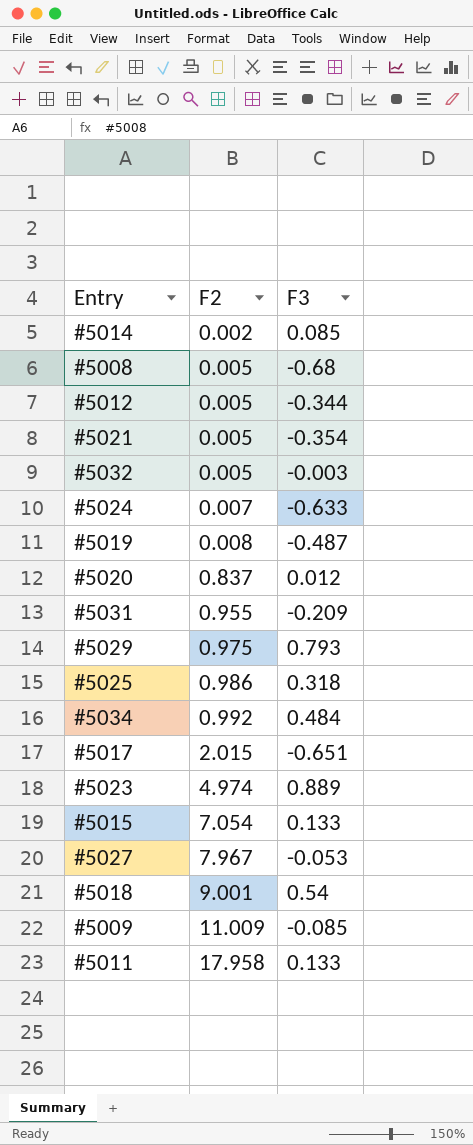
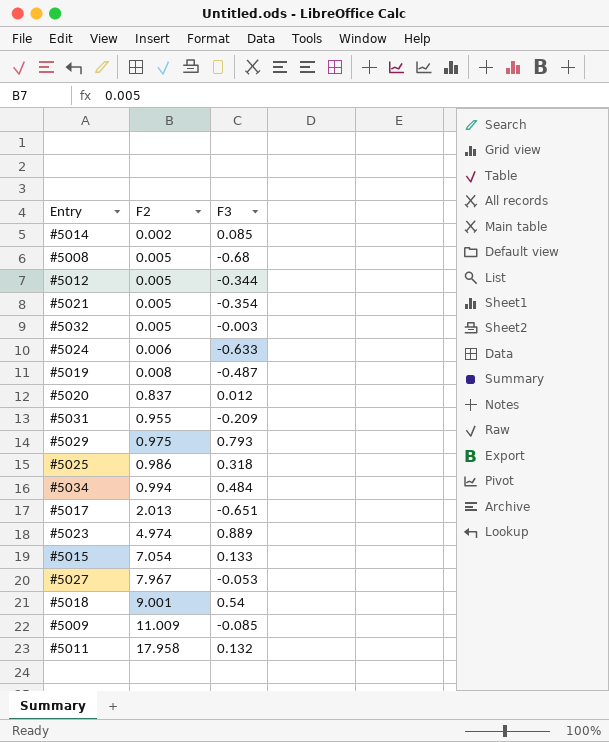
#5024 | F2: 0.007 -> 0.006
#5034 | F2: 0.992 -> 0.994
#5017 | F2: 2.015 -> 2.013
#5011 | F3: 0.133 -> 0.132

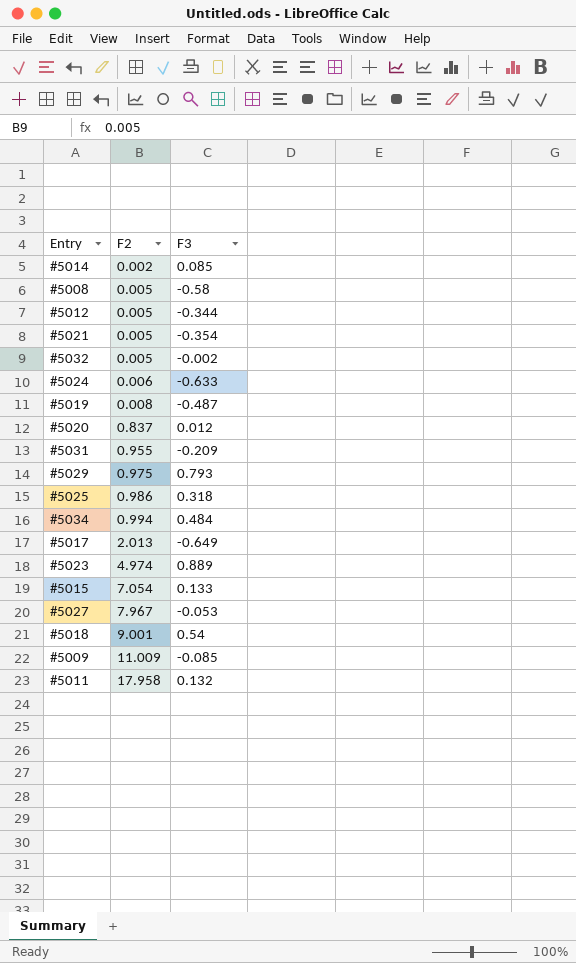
#5008 | F3: -0.68 -> -0.58
#5032 | F3: -0.003 -> -0.002
#5017 | F3: -0.651 -> -0.649

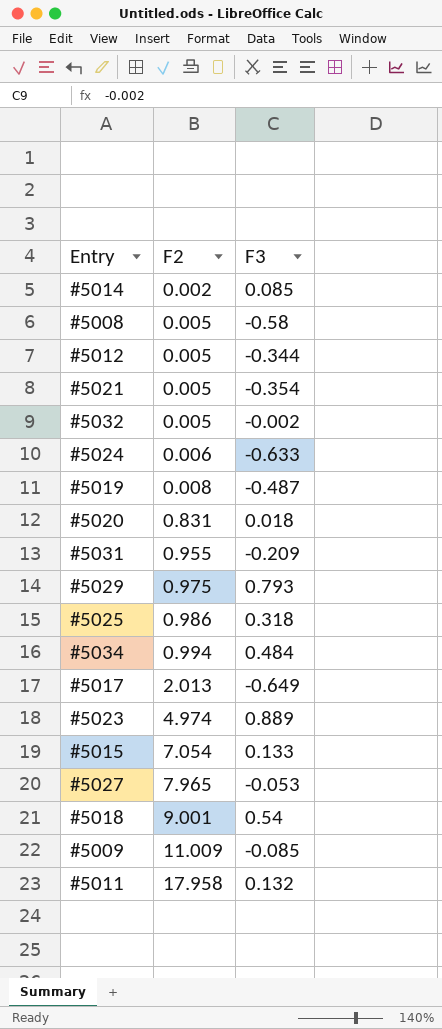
#5020 | F2: 0.837 -> 0.831
#5020 | F3: 0.012 -> 0.018
#5027 | F2: 7.967 -> 7.965

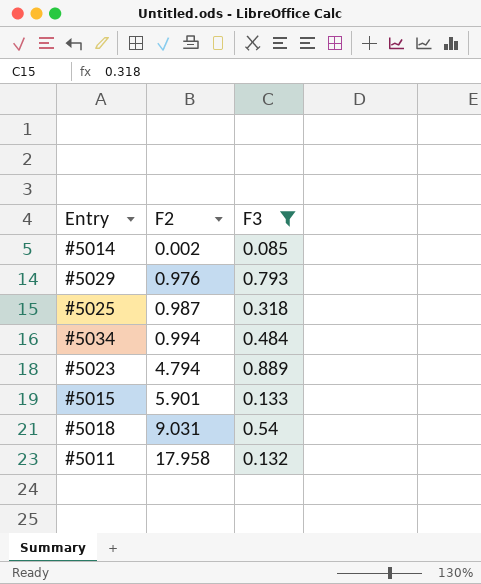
filter: none -> F3 >= 0.085
#5029 | F2: 0.975 -> 0.976
#5025 | F2: 0.986 -> 0.987
#5023 | F2: 4.974 -> 4.794
#5015 | F2: 7.054 -> 5.901
#5018 | F2: 9.001 -> 9.031

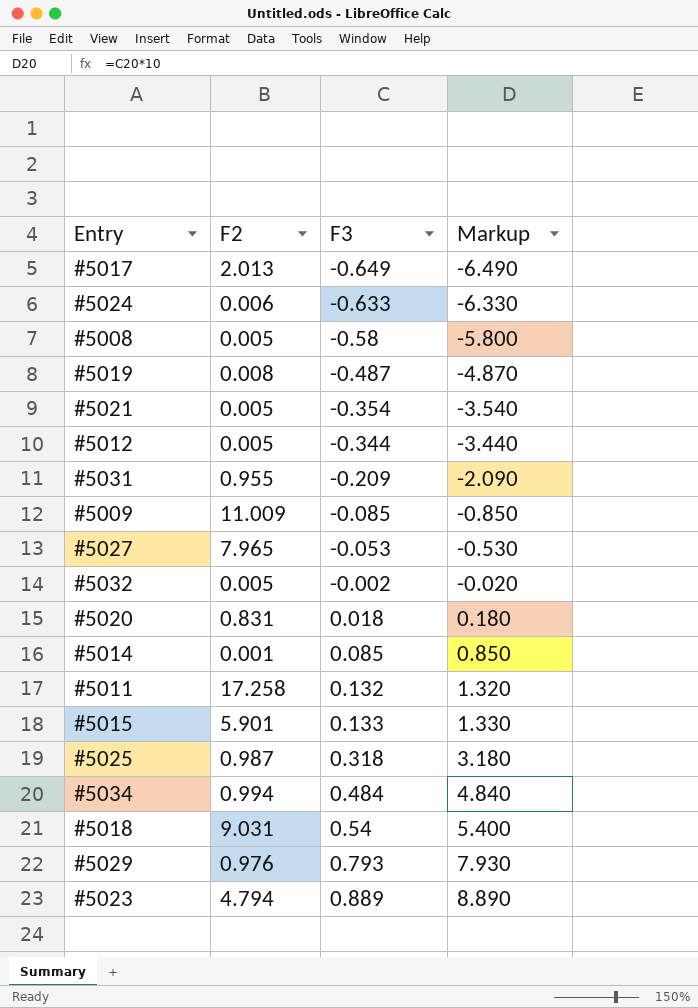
filter: F3 >= 0.085 -> none
row order: F2 ascending -> F3 ascending
column Markup | formula: none -> [F3] * 10
#5014 | F2: 0.002 -> 0.001
#5011 | F2: 17.958 -> 17.258

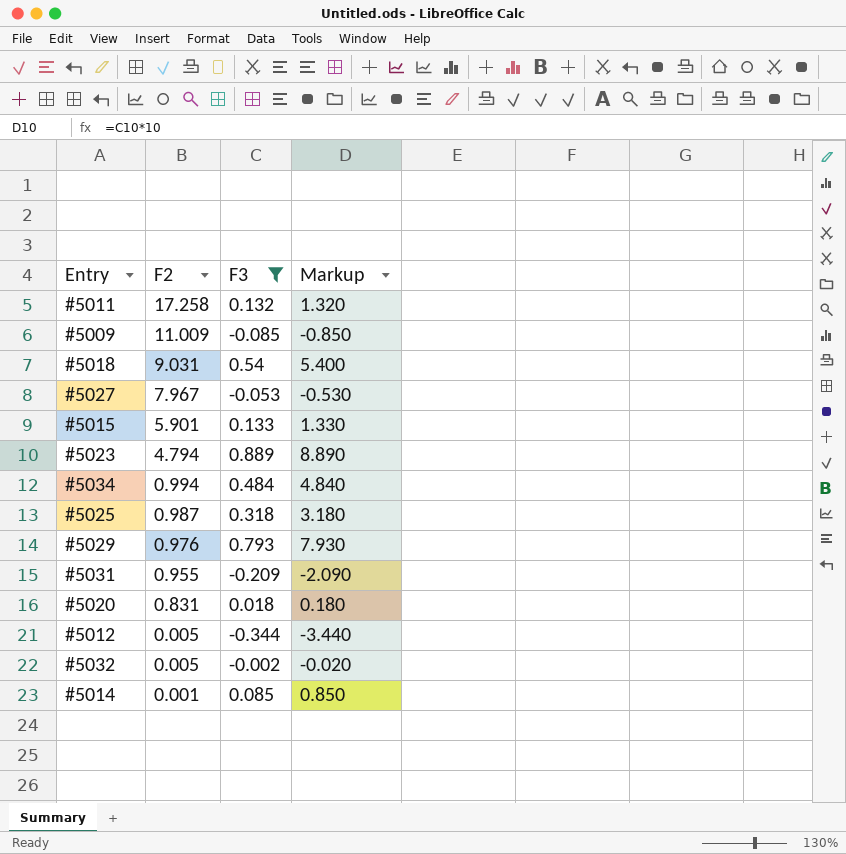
filter: none -> F3 >= -0.344
row order: F3 ascending -> F2 descending
#5027 | F2: 7.965 -> 7.967

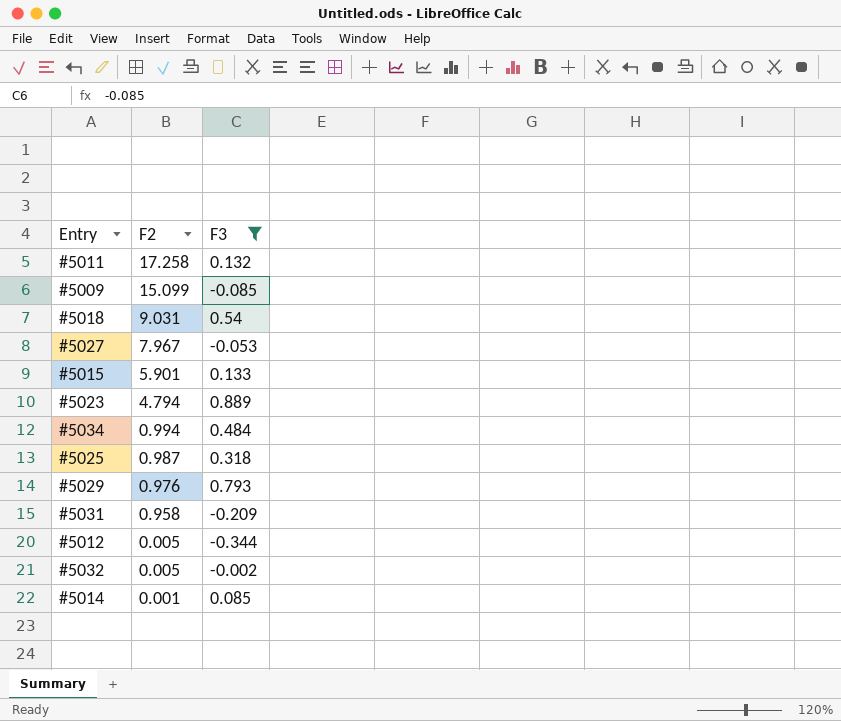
column Markup | formula: [F3] * 10 -> none
row #5020: 0.831 | 0.018 | 0.180 -> none
#5009 | F2: 11.009 -> 15.099
#5031 | F2: 0.955 -> 0.958

